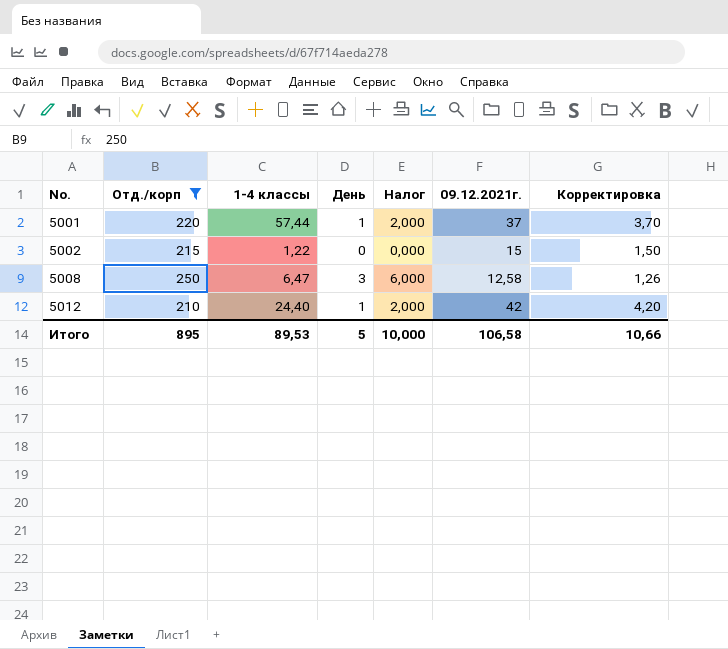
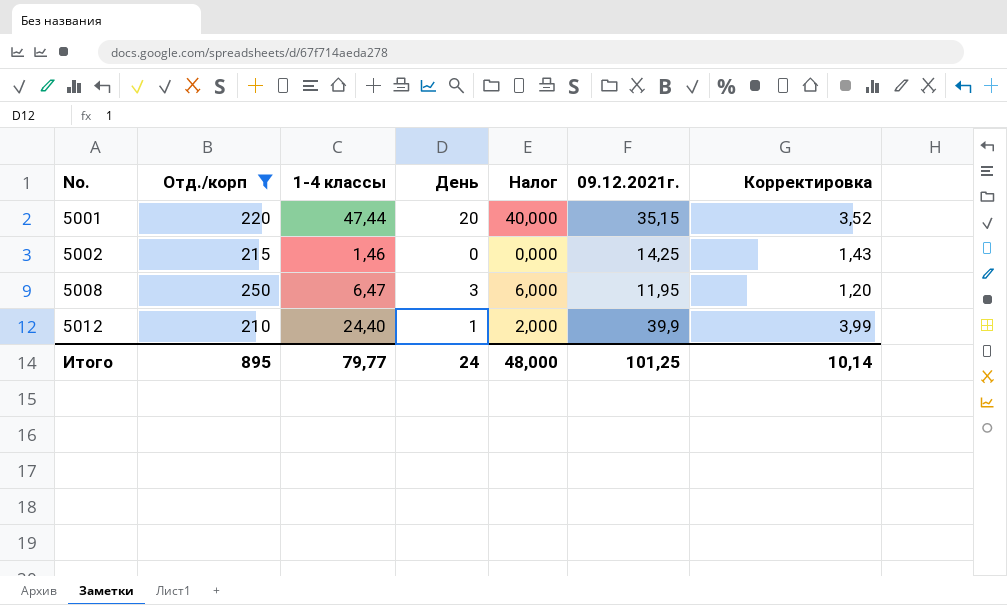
5001 | 1-4 классы: 57,44 -> 47,44
5001 | День: 1 -> 20
5001 | Налог: 2,000 -> 40,000
5001 | 09.12.2021г.: 37 -> 35,15
5001 | Корректировка: 3,70 -> 3,52
5002 | 1-4 классы: 1,22 -> 1,46
5002 | 09.12.2021г.: 15 -> 14,25
5002 | Корректировка: 1,50 -> 1,43
5008 | 09.12.2021г.: 12,58 -> 11,95
5008 | Корректировка: 1,26 -> 1,20
5012 | 09.12.2021г.: 42 -> 39,9
5012 | Корректировка: 4,20 -> 3,99
Итого | 1-4 классы: 89,53 -> 79,77
Итого | День: 5 -> 24
Итого | Налог: 10,000 -> 48,000
Итого | 09.12.2021г.: 106,58 -> 101,25
Итого | Корректировка: 10,66 -> 10,14

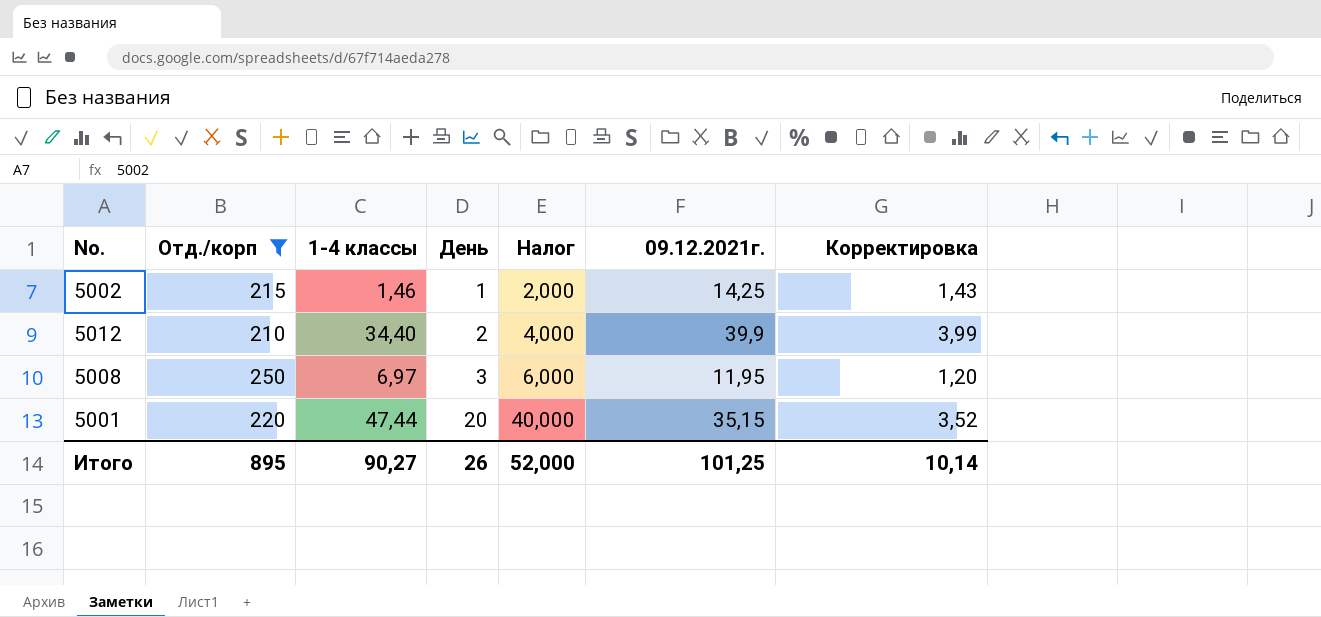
row order: No. ascending -> День ascending
5002 | День: 0 -> 1
5002 | Налог: 0,000 -> 2,000
5012 | 1-4 классы: 24,40 -> 34,40
5012 | День: 1 -> 2
5012 | Налог: 2,000 -> 4,000
5008 | 1-4 классы: 6,47 -> 6,97
Итого | 1-4 классы: 79,77 -> 90,27
Итого | День: 24 -> 26
Итого | Налог: 48,000 -> 52,000

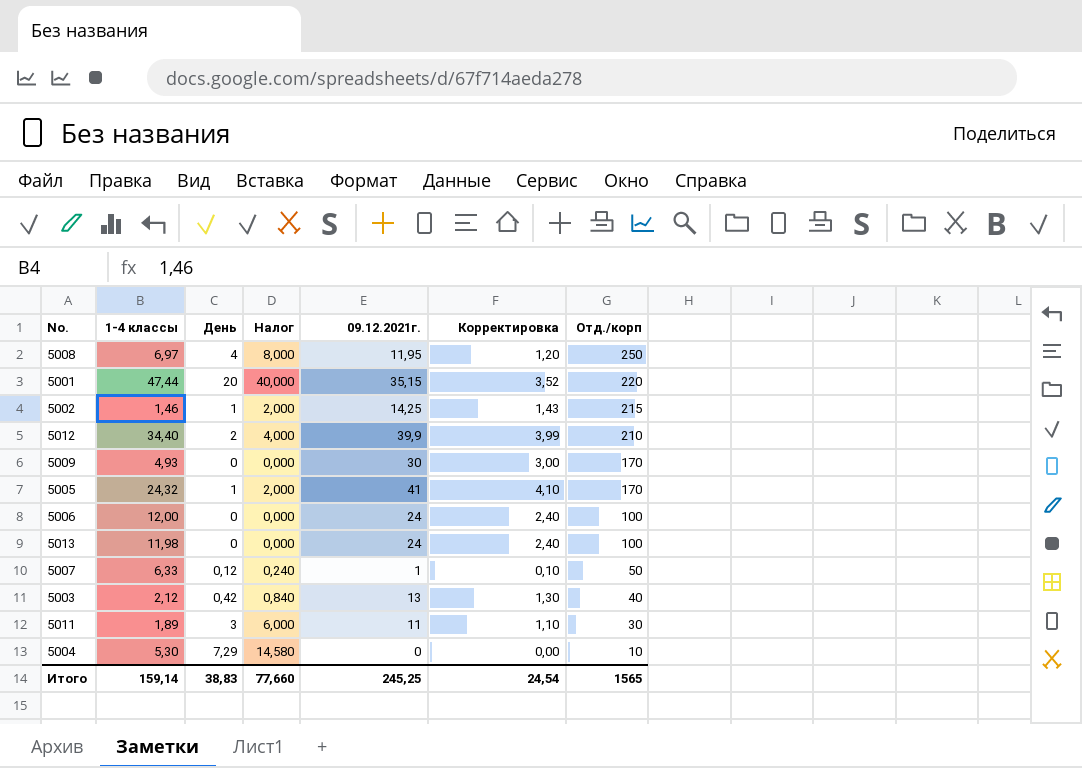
filter: Отд./корп >= 210 -> none
row order: День ascending -> Отд./корп descending
column Отд./корп | position: 2 -> 7
5008 | День: 3 -> 4
5008 | Налог: 6,000 -> 8,000
Итого | 1-4 классы: 90,27 -> 159,14
Итого | День: 26 -> 38,83
Итого | Налог: 52,000 -> 77,660
Итого | 09.12.2021г.: 101,25 -> 245,25
Итого | Корректировка: 10,14 -> 24,54
Итого | Отд./корп: 895 -> 1565

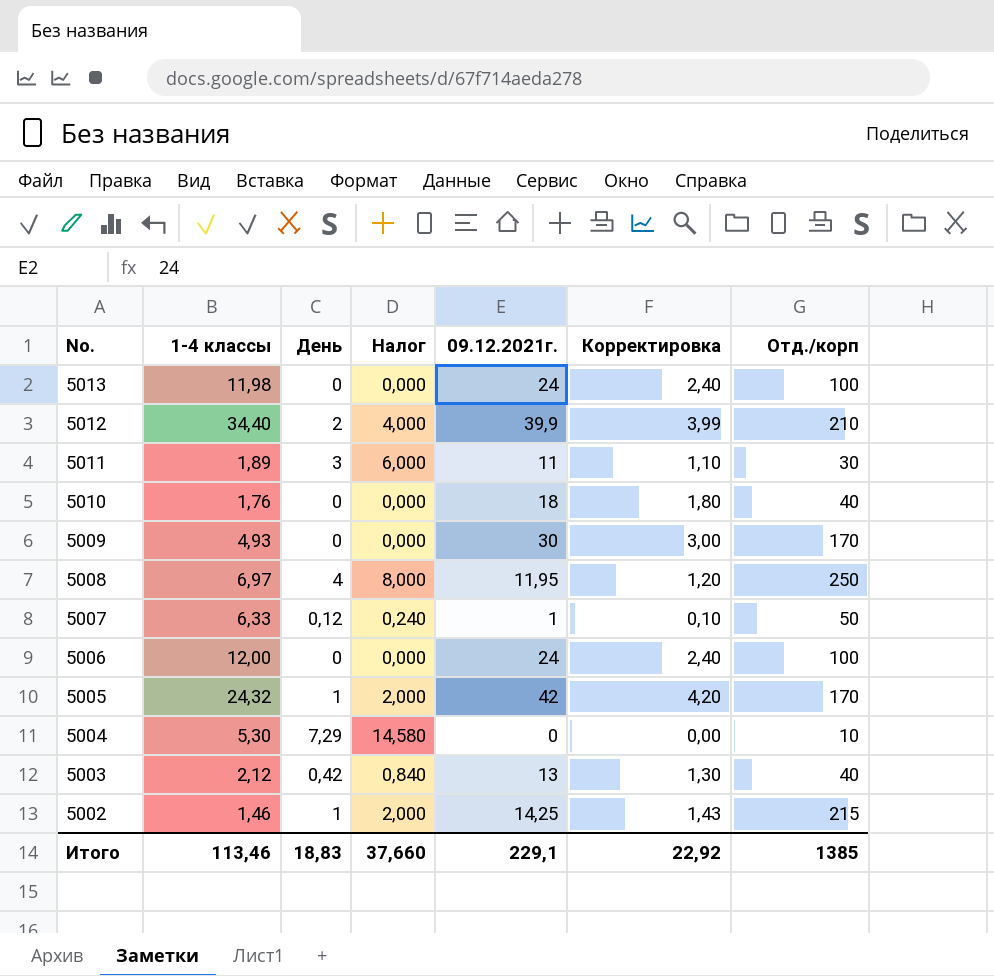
row order: Отд./корп descending -> No. descending
row 5001: 47,44 | 20 | 40,000 | 35,15 | 3,52 | 220 -> none
row 5010: none -> 1,76 | 0 | 0,000 | 18 | 1,80 | 40
5005 | 09.12.2021г.: 41 -> 42
5005 | Корректировка: 4,10 -> 4,20
Итого | 1-4 классы: 159,14 -> 113,46
Итого | День: 38,83 -> 18,83
Итого | Налог: 77,660 -> 37,660
Итого | 09.12.2021г.: 245,25 -> 229,1
Итого | Корректировка: 24,54 -> 22,92
Итого | Отд./корп: 1565 -> 1385

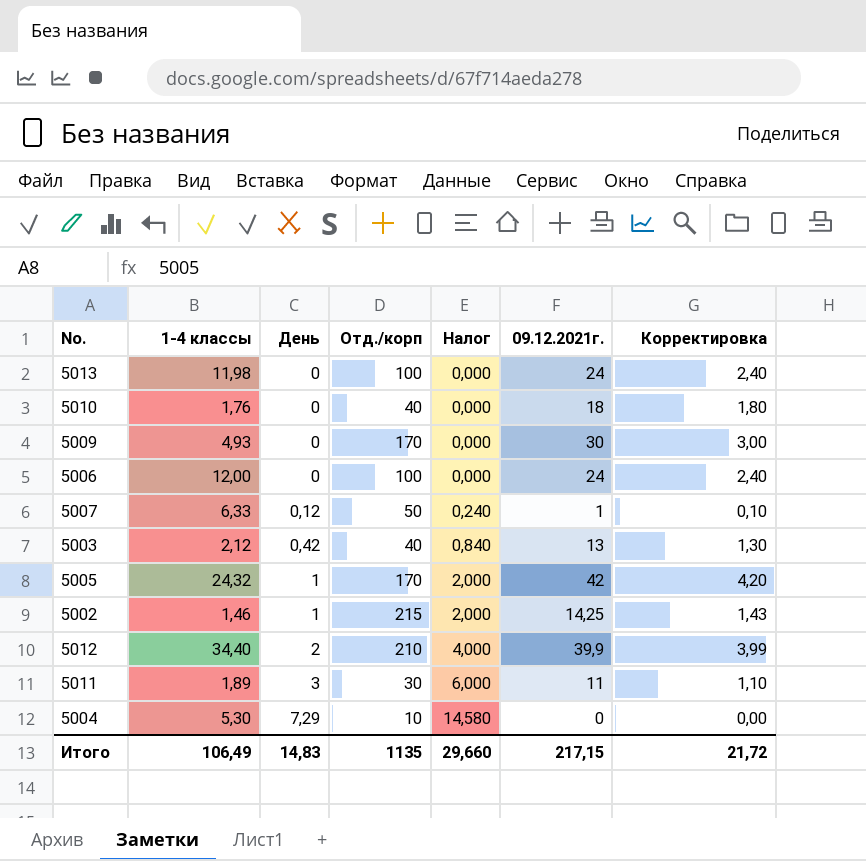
row order: No. descending -> День ascending
column Отд./корп | position: 7 -> 4
row 5008: 6,97 | 4 | 8,000 | 11,95 | 1,20 | 250 -> none
Итого | 1-4 классы: 113,46 -> 106,49
Итого | День: 18,83 -> 14,83
Итого | Отд./корп: 1385 -> 1135
Итого | Налог: 37,660 -> 29,660
Итого | 09.12.2021г.: 229,1 -> 217,15
Итого | Корректировка: 22,92 -> 21,72

